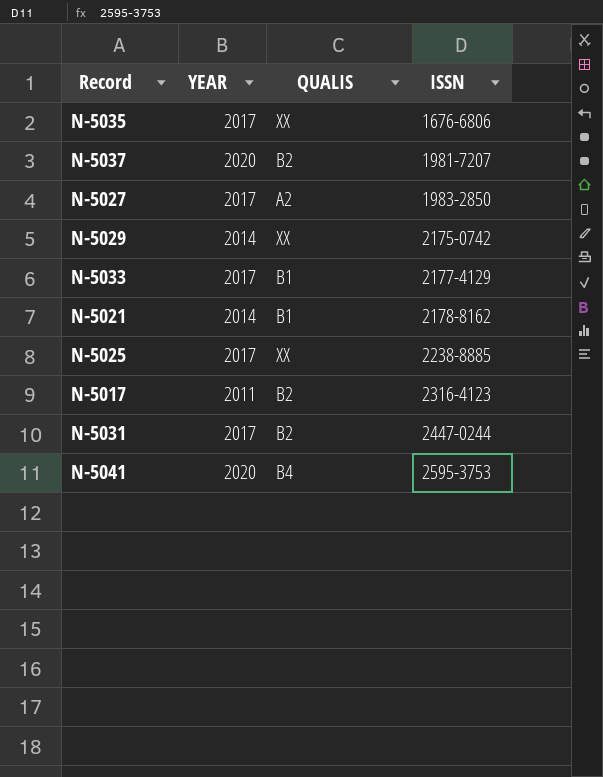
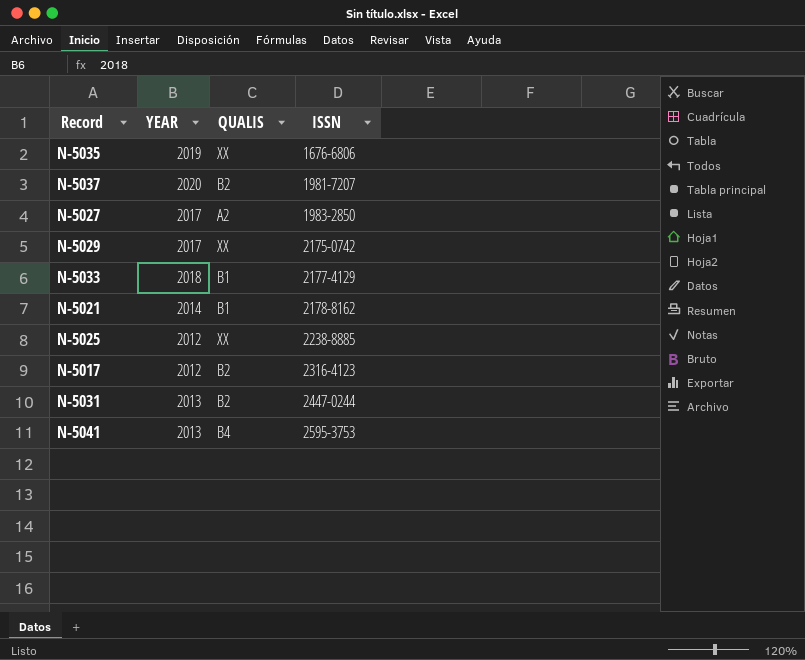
N-5035 | YEAR: 2017 -> 2019
N-5029 | YEAR: 2014 -> 2017
N-5033 | YEAR: 2017 -> 2018
N-5025 | YEAR: 2017 -> 2012
N-5017 | YEAR: 2011 -> 2012
N-5031 | YEAR: 2017 -> 2013
N-5041 | YEAR: 2020 -> 2013

